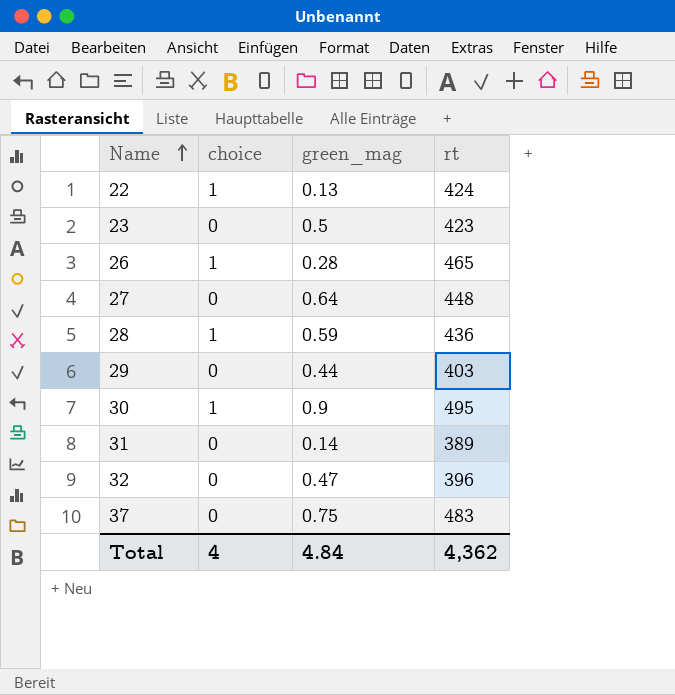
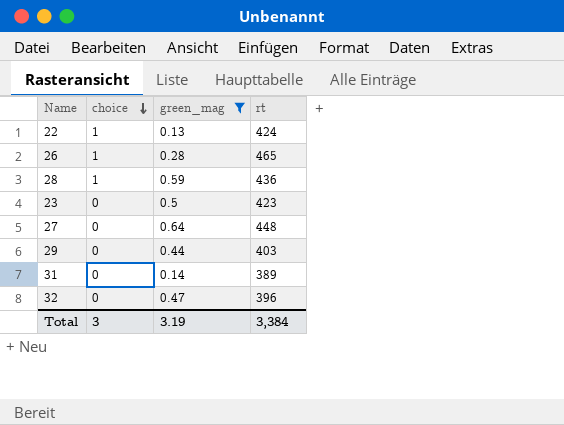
filter: none -> green_mag <= 0.64
row order: Name ascending -> choice descending
Total | choice: 4 -> 3
Total | green_mag: 4.84 -> 3.19
Total | rt: 4,362 -> 3,384

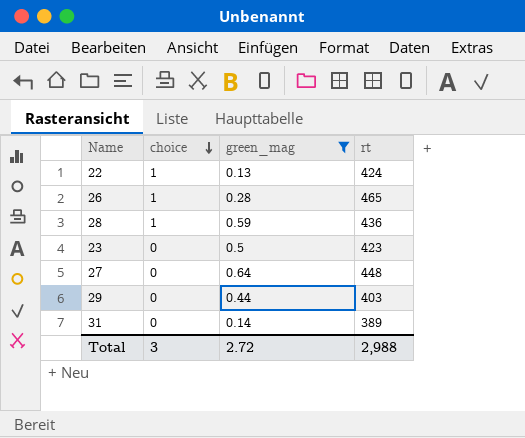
row 32: 0 | 0.47 | 396 -> none
Total | green_mag: 3.19 -> 2.72
Total | rt: 3,384 -> 2,988

